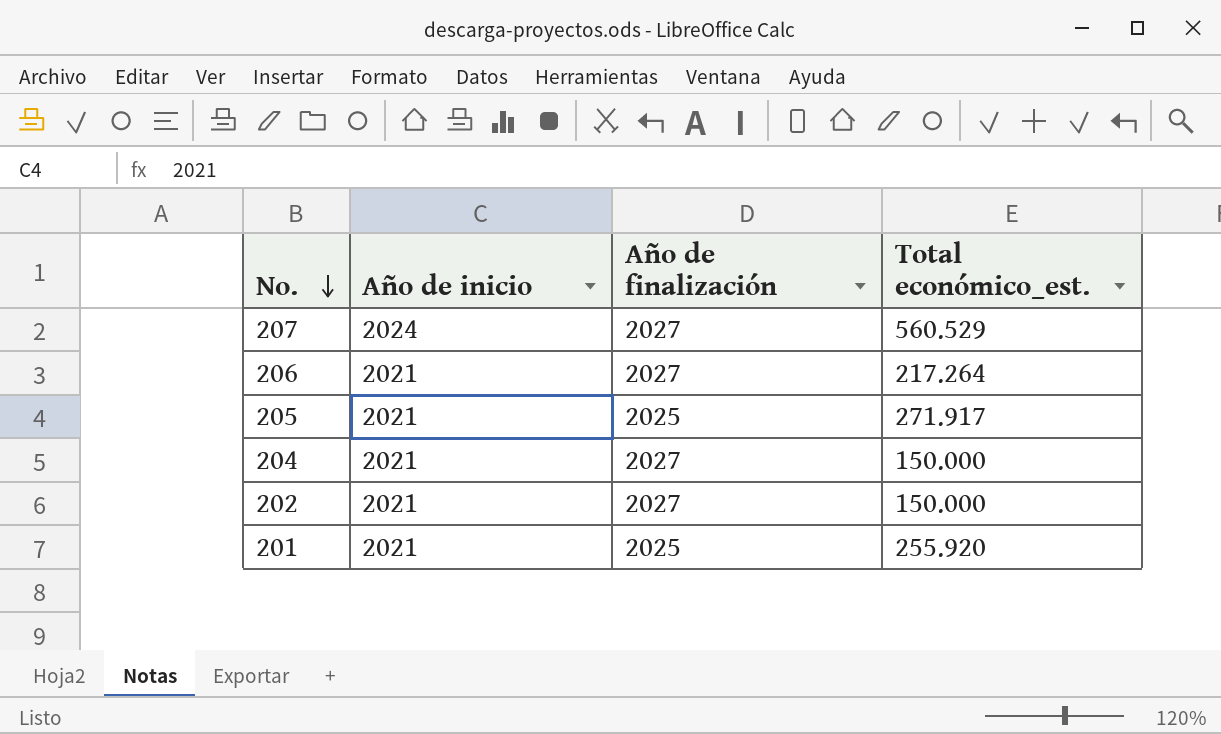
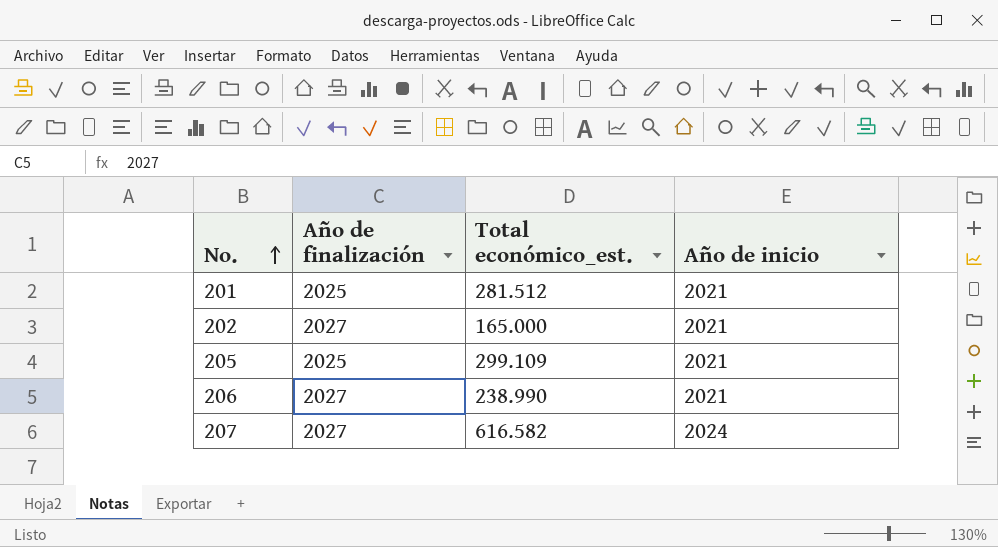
row order: No. descending -> No. ascending
column Año de inicio | position: 2 -> 4
row 204: 2021 | 2027 | 150.000 -> none
201 | Total económico_est.: 255.920 -> 281.512
202 | Total económico_est.: 150.000 -> 165.000
205 | Total económico_est.: 271.917 -> 299.109
206 | Total económico_est.: 217.264 -> 238.990
207 | Total económico_est.: 560.529 -> 616.582

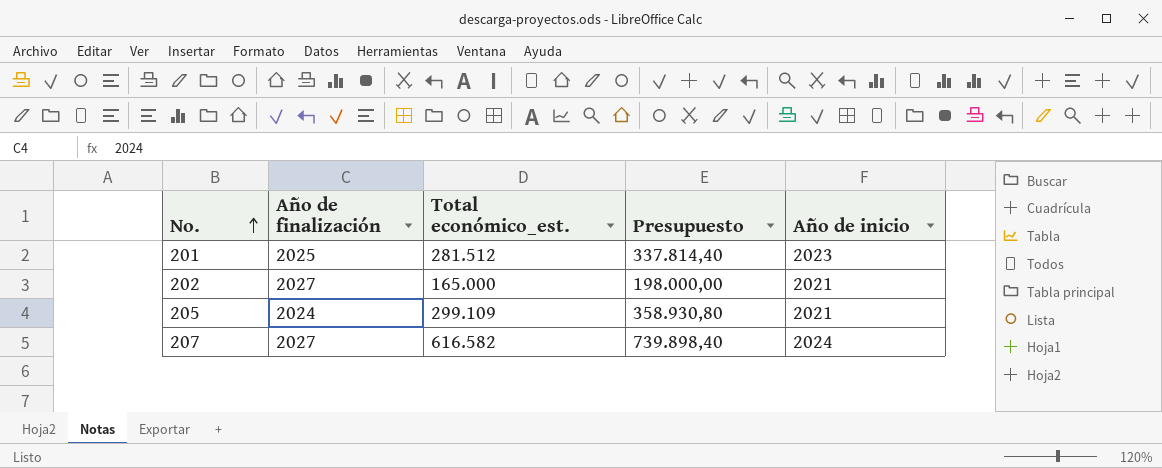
column Presupuesto | formula: none -> [Total económico_est.] * 1,2
row 206: 2027 | 238.990 | 2021 -> none
201 | Año de inicio: 2021 -> 2023
205 | Año de finalización: 2025 -> 2024

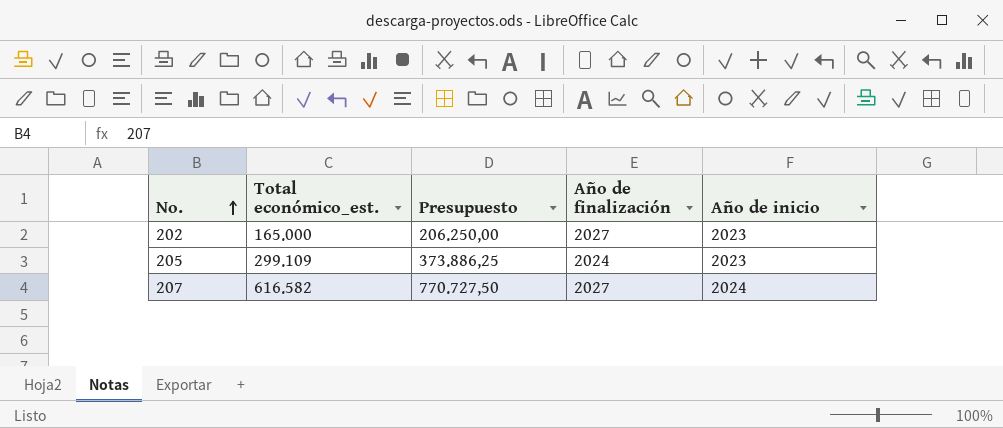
column Presupuesto | formula: [Total económico_est.] * 1,2 -> [Total económico_est.] * 1,25
column Año de finalización | position: 2 -> 4
row 201: 2025 | 281.512 | 337.814,40 | 2023 -> none
202 | Año de inicio: 2021 -> 2023
205 | Año de inicio: 2021 -> 2023

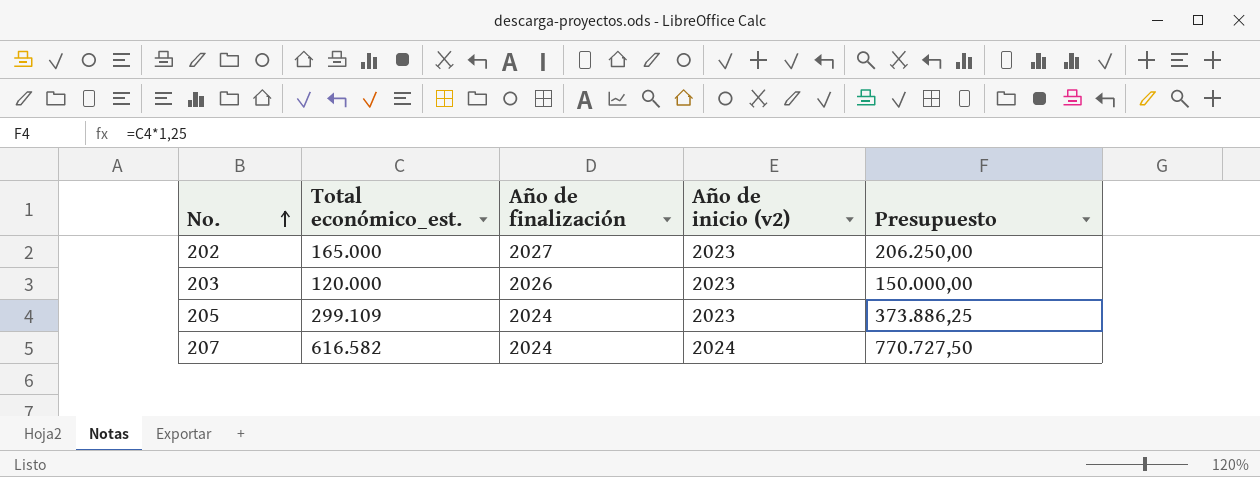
column name: Año de inicio -> Año de inicio (v2)
column Presupuesto | position: 3 -> 5
row 203: none -> 120.000 | 2026 | 2023 | 150.000,00
207 | Año de finalización: 2027 -> 2024

